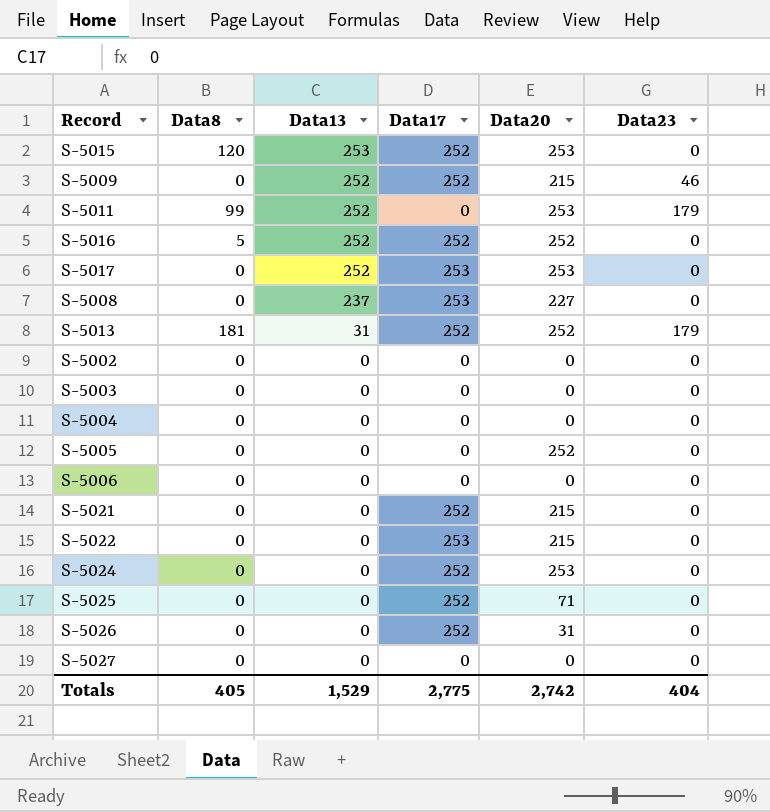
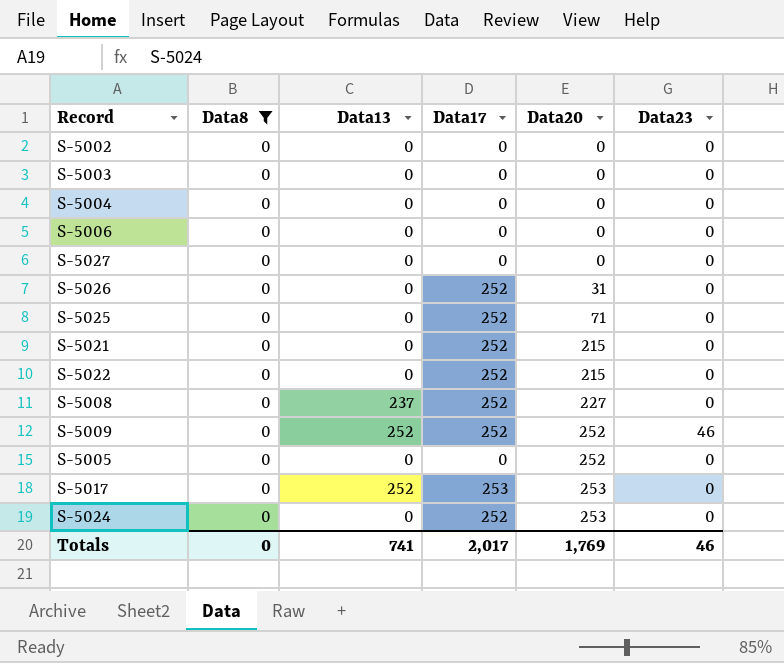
filter: none -> Data8 = 0
row order: Data13 descending -> Data20 ascending
S-5022 | Data17: 253 -> 252
S-5008 | Data17: 253 -> 252
S-5009 | Data20: 215 -> 252
Totals | Data8: 405 -> 0
Totals | Data13: 1,529 -> 741
Totals | Data17: 2,775 -> 2,017
Totals | Data20: 2,742 -> 1,769
Totals | Data23: 404 -> 46

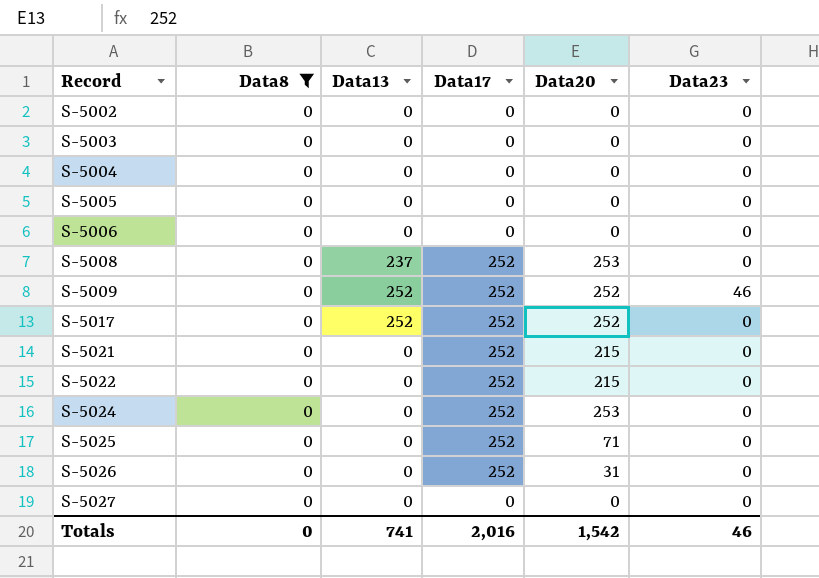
row order: Data20 ascending -> Record ascending
S-5005 | Data20: 252 -> 0
S-5008 | Data20: 227 -> 253
S-5017 | Data17: 253 -> 252
S-5017 | Data20: 253 -> 252
Totals | Data17: 2,017 -> 2,016
Totals | Data20: 1,769 -> 1,542

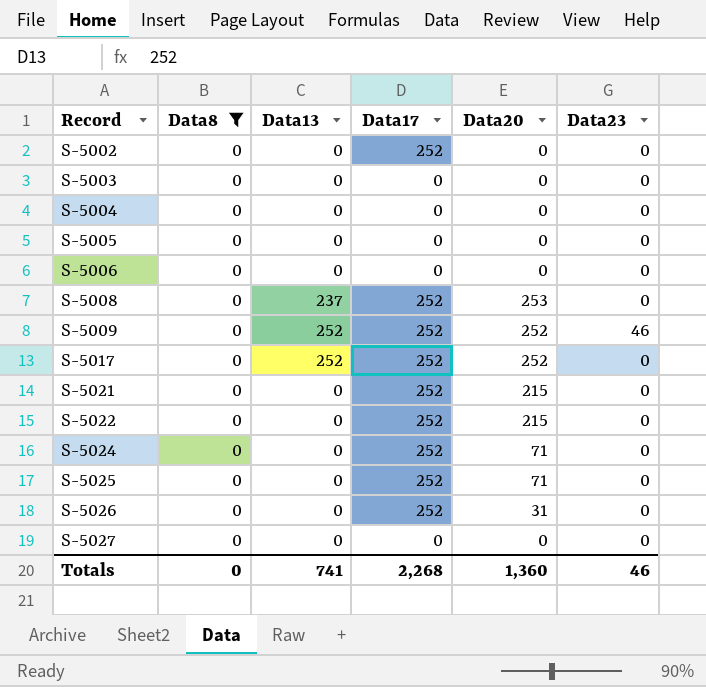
S-5002 | Data17: 0 -> 252
S-5024 | Data20: 253 -> 71
Totals | Data17: 2,016 -> 2,268
Totals | Data20: 1,542 -> 1,360

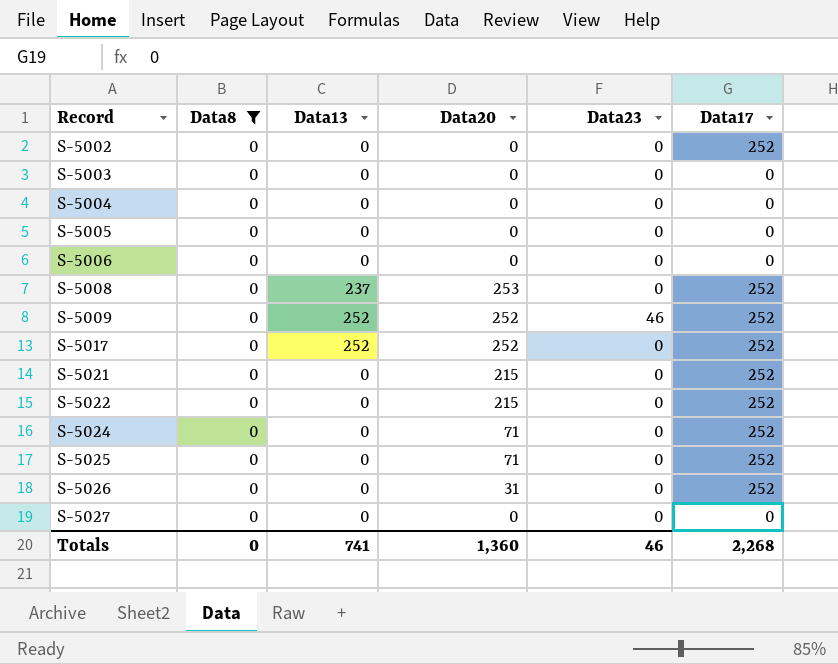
column Data17 | position: 4 -> 6

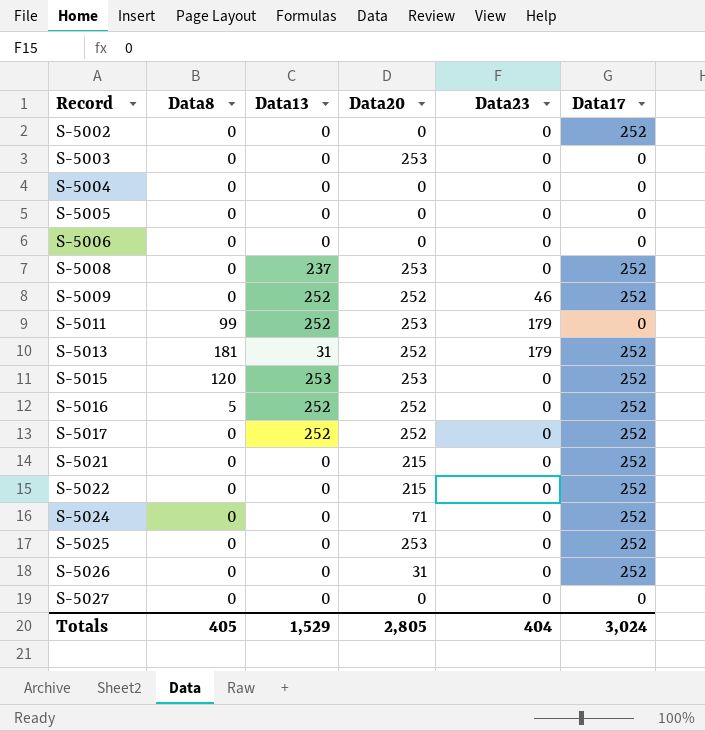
filter: Data8 = 0 -> none
S-5003 | Data20: 0 -> 253
S-5025 | Data20: 71 -> 253
Totals | Data8: 0 -> 405
Totals | Data13: 741 -> 1,529
Totals | Data20: 1,360 -> 2,805
Totals | Data23: 46 -> 404
Totals | Data17: 2,268 -> 3,024

